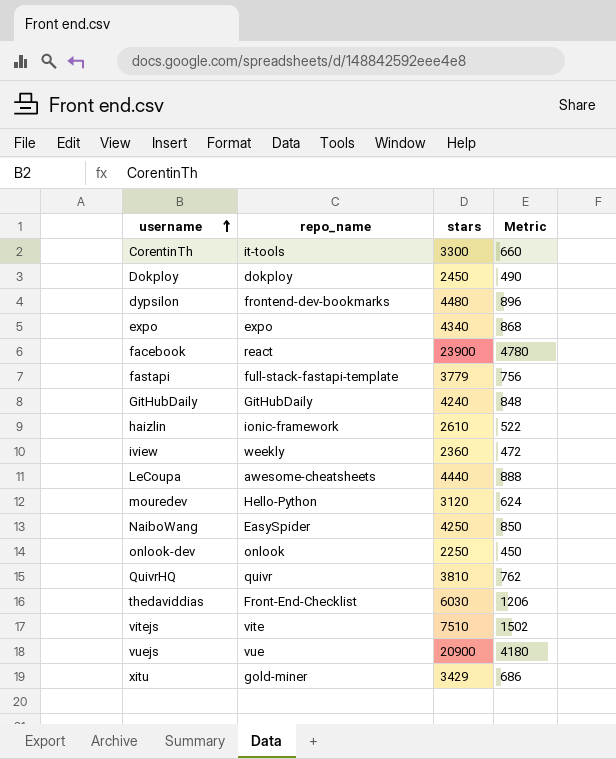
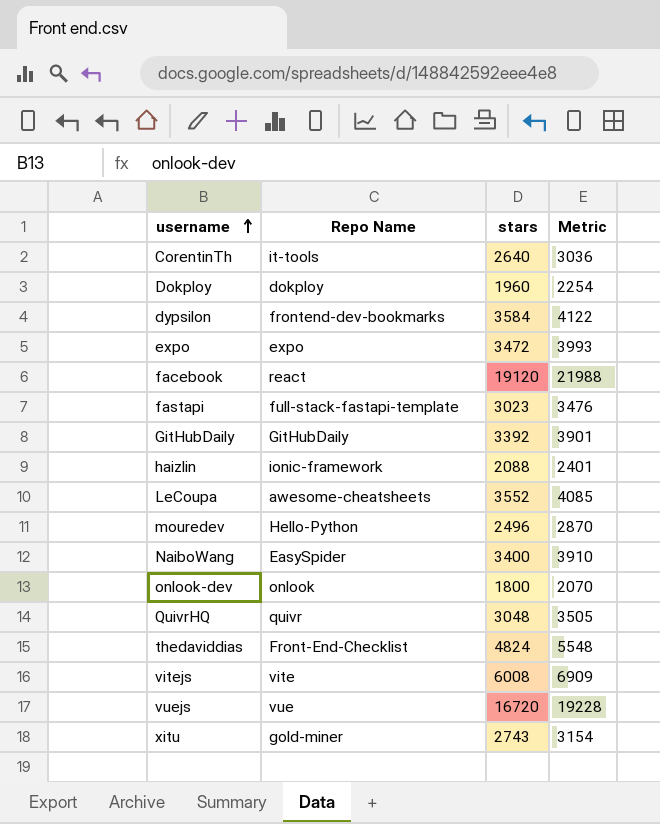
column name: repo_name -> Repo Name
column Metric | formula: [stars] * 0.2 -> [stars] * 1.15
row iview: weekly | 2360 | 472 -> none
CorentinTh | stars: 3300 -> 2640
Dokploy | stars: 2450 -> 1960
dypsilon | stars: 4480 -> 3584
expo | stars: 4340 -> 3472
facebook | stars: 23900 -> 19120
fastapi | stars: 3779 -> 3023
GitHubDaily | stars: 4240 -> 3392
haizlin | stars: 2610 -> 2088
LeCoupa | stars: 4440 -> 3552
mouredev | stars: 3120 -> 2496
NaiboWang | stars: 4250 -> 3400
onlook-dev | stars: 2250 -> 1800
QuivrHQ | stars: 3810 -> 3048
thedaviddias | stars: 6030 -> 4824
vitejs | stars: 7510 -> 6008
vuejs | stars: 20900 -> 16720
xitu | stars: 3429 -> 2743

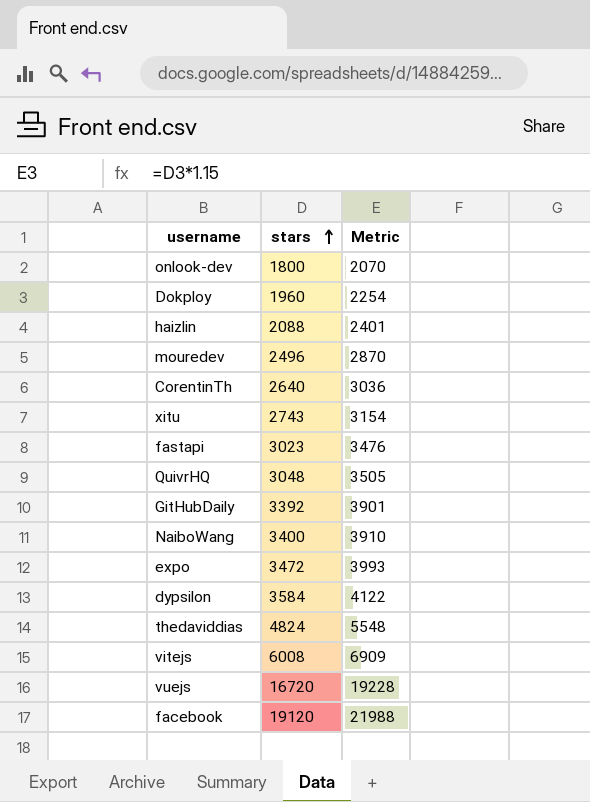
row order: username ascending -> stars ascending
column Repo Name | position: 2 -> none
row LeCoupa: awesome-cheatsheets | 3552 | 4085 -> none

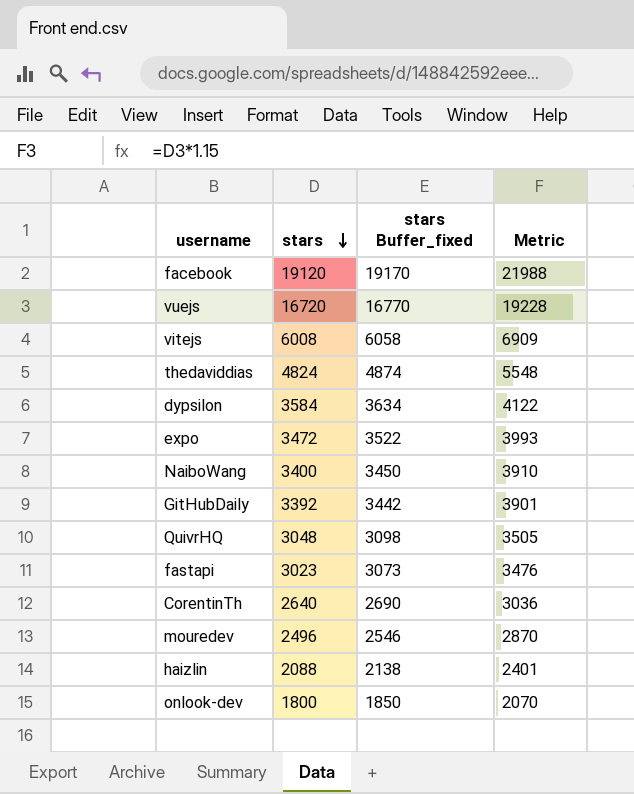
row order: stars ascending -> stars descending
column stars Buffer_fixed | formula: none -> [stars] + 50
row Dokploy: 1960 | 2254 -> none
row xitu: 2743 | 3154 -> none

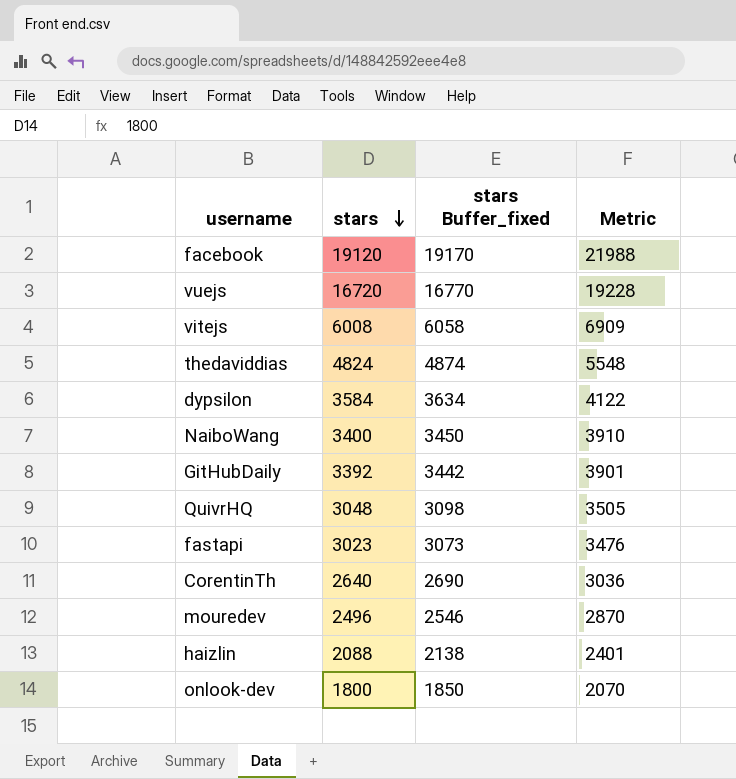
row expo: 3472 | 3522 | 3993 -> none

